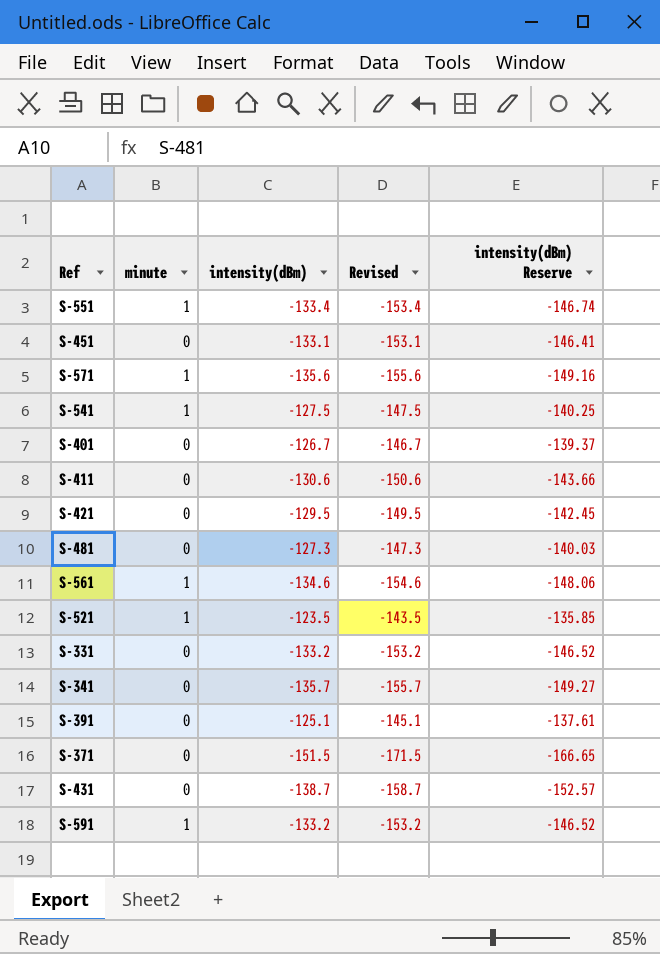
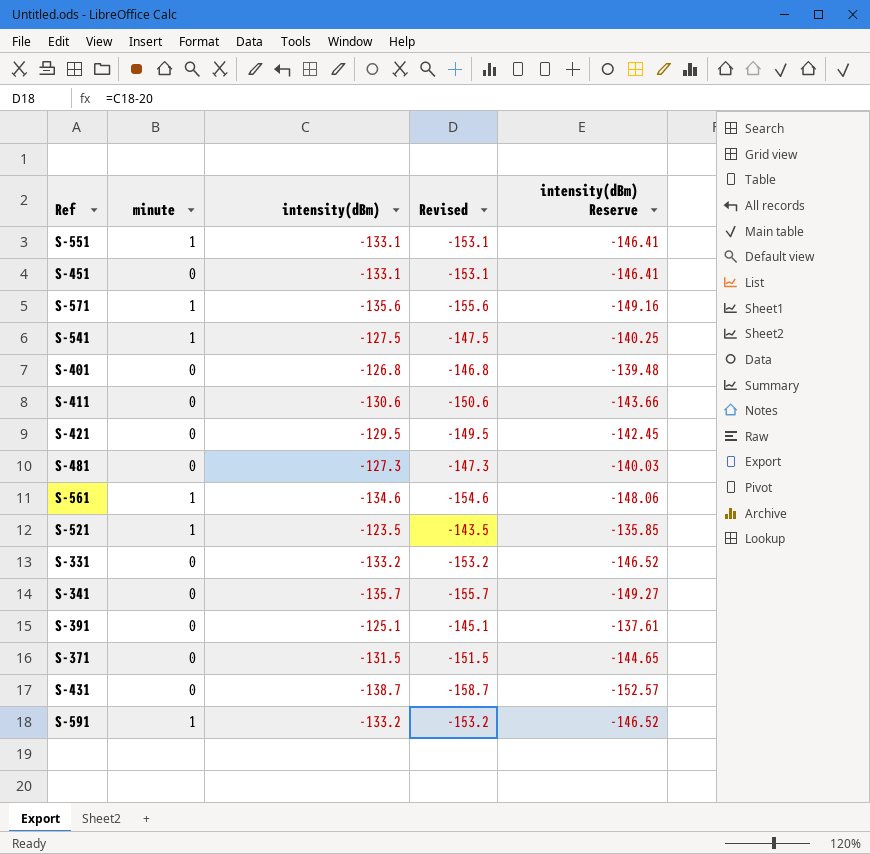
S-551 | intensity(dBm): -133.4 -> -133.1
S-551 | Revised: -153.4 -> -153.1
S-551 | intensity(dBm) Reserve: -146.74 -> -146.41
S-401 | intensity(dBm): -126.7 -> -126.8
S-401 | Revised: -146.7 -> -146.8
S-401 | intensity(dBm) Reserve: -139.37 -> -139.48
S-371 | intensity(dBm): -151.5 -> -131.5
S-371 | Revised: -171.5 -> -151.5
S-371 | intensity(dBm) Reserve: -166.65 -> -144.65

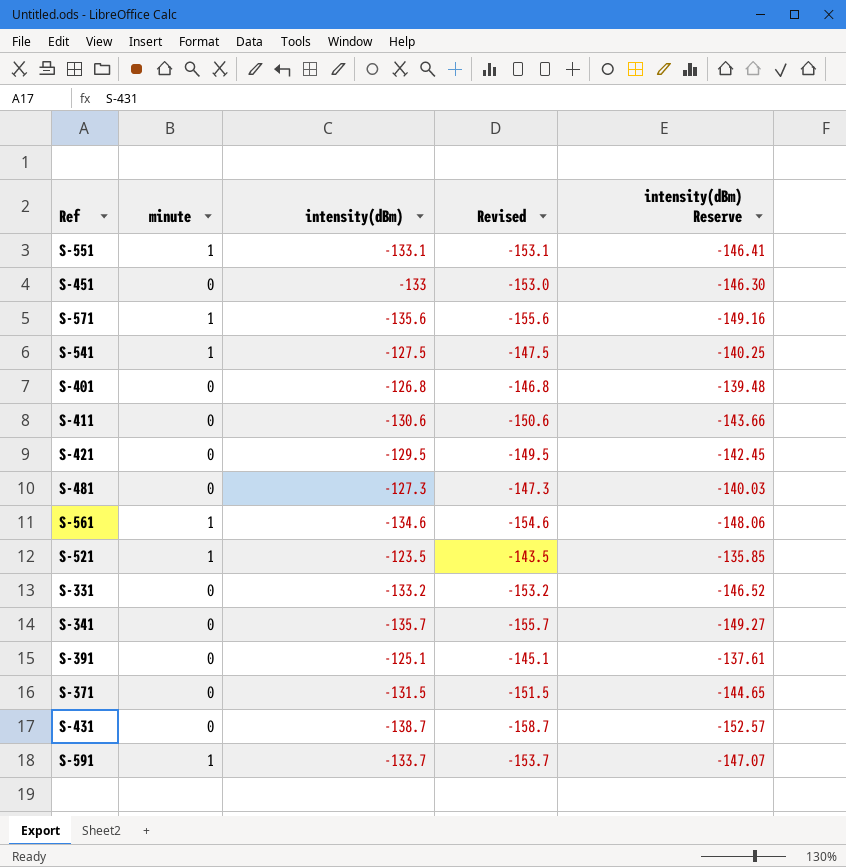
S-451 | intensity(dBm): -133.1 -> -133
S-451 | Revised: -153.1 -> -153.0
S-451 | intensity(dBm) Reserve: -146.41 -> -146.30
S-591 | intensity(dBm): -133.2 -> -133.7
S-591 | Revised: -153.2 -> -153.7
S-591 | intensity(dBm) Reserve: -146.52 -> -147.07

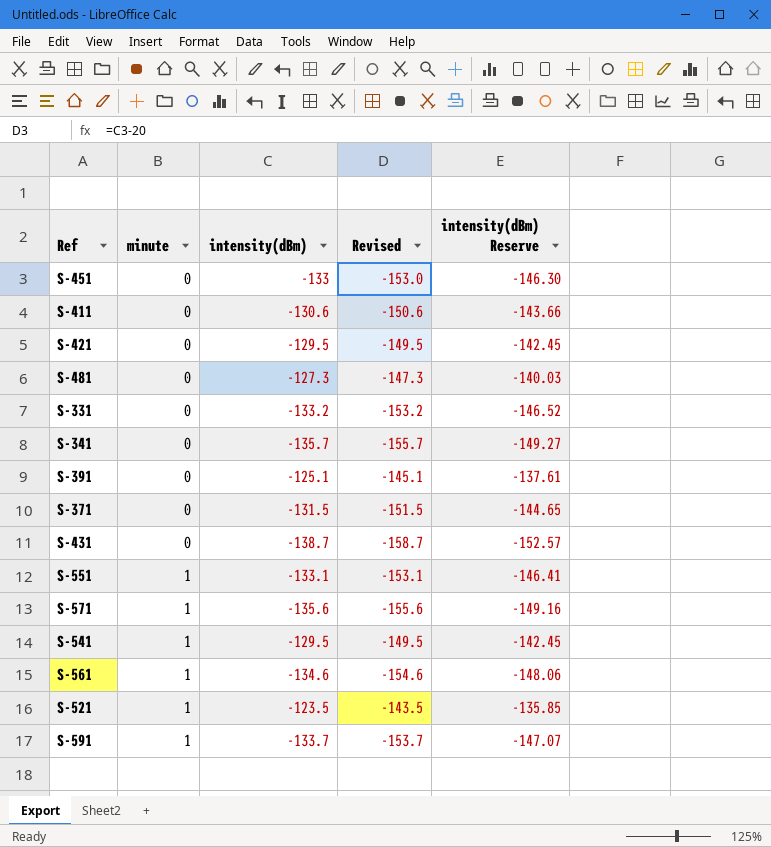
row order: none -> minute ascending
row S-401: 0 | -126.8 | -146.8 | -139.48 -> none
S-541 | intensity(dBm): -127.5 -> -129.5
S-541 | Revised: -147.5 -> -149.5
S-541 | intensity(dBm) Reserve: -140.25 -> -142.45

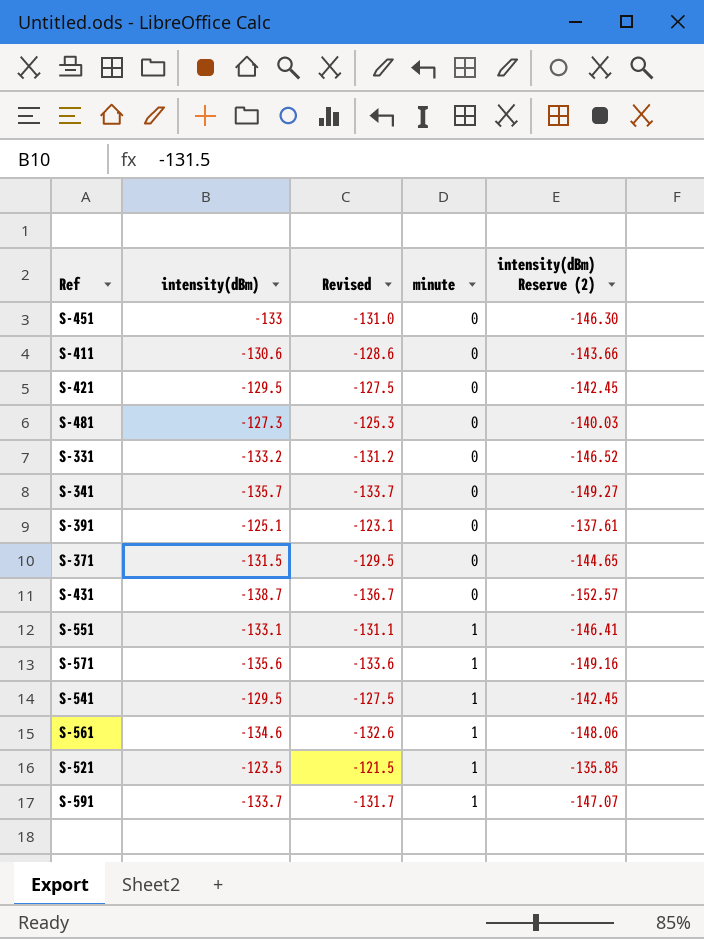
column Revised | formula: [intensity(dBm)] - 20 -> [intensity(dBm)] + 2
column minute | position: 2 -> 4
column name: intensity(dBm) Reserve -> intensity(dBm) Reserve (2)

